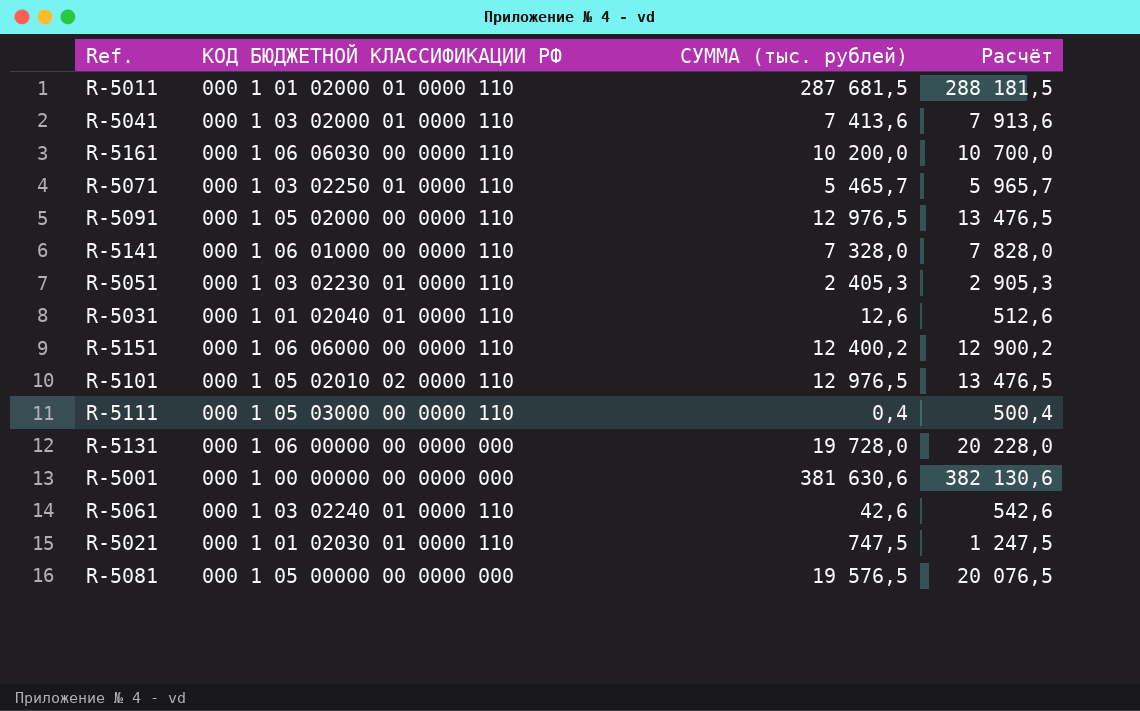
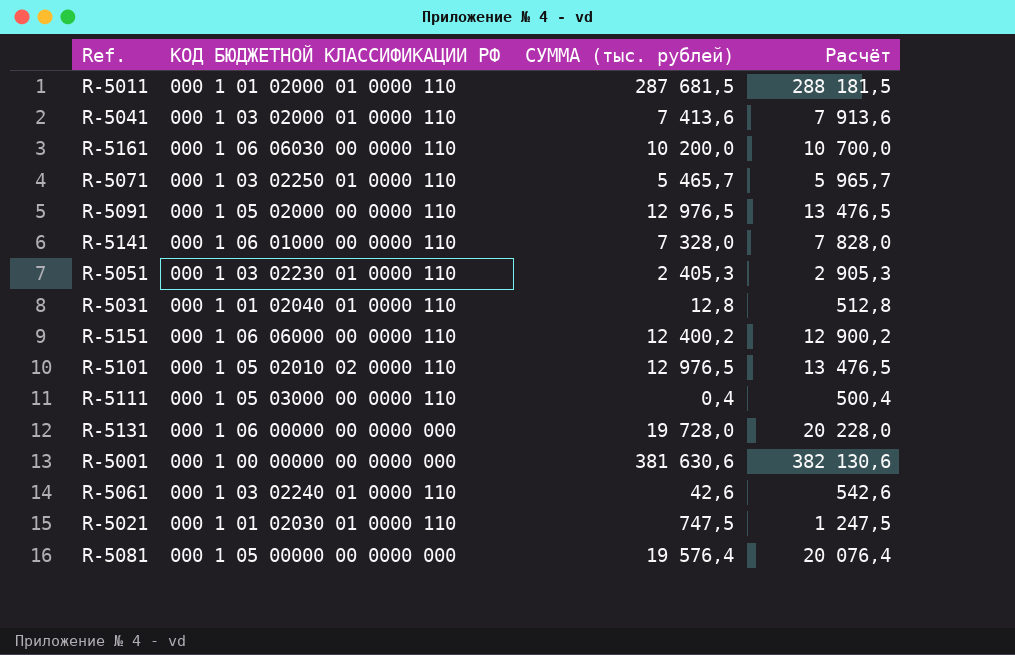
R-5031 | СУММА (тыс. рублей): 12,6 -> 12,8
R-5031 | Расчёт: 512,6 -> 512,8
R-5081 | СУММА (тыс. рублей): 19 576,5 -> 19 576,4
R-5081 | Расчёт: 20 076,5 -> 20 076,4

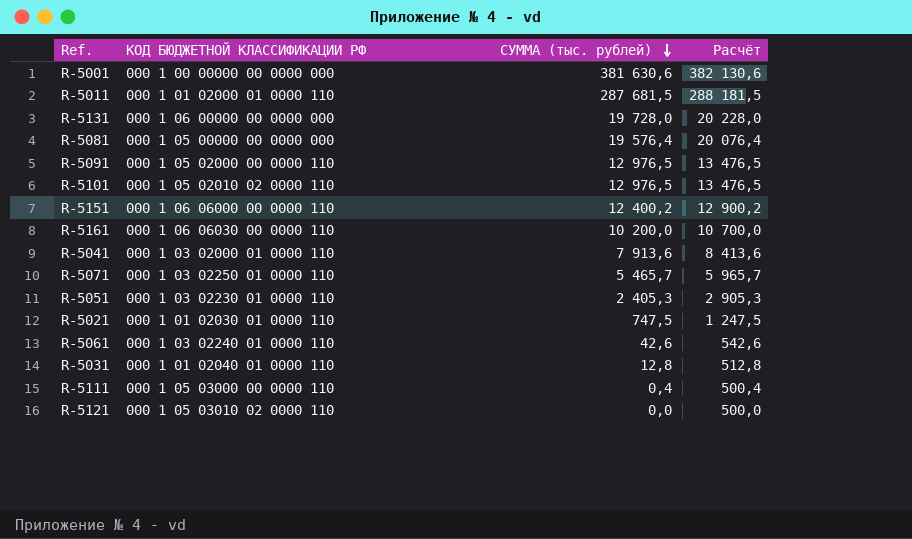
row order: none -> СУММА (тыс. рублей) descending
row R-5141: 000 1 06 01000 00 0000 110 | 7 328,0 | 7 828,0 -> none
R-5041 | СУММА (тыс. рублей): 7 413,6 -> 7 913,6
R-5041 | Расчёт: 7 913,6 -> 8 413,6
row R-5121: none -> 000 1 05 03010 02 0000 110 | 0,0 | 500,0

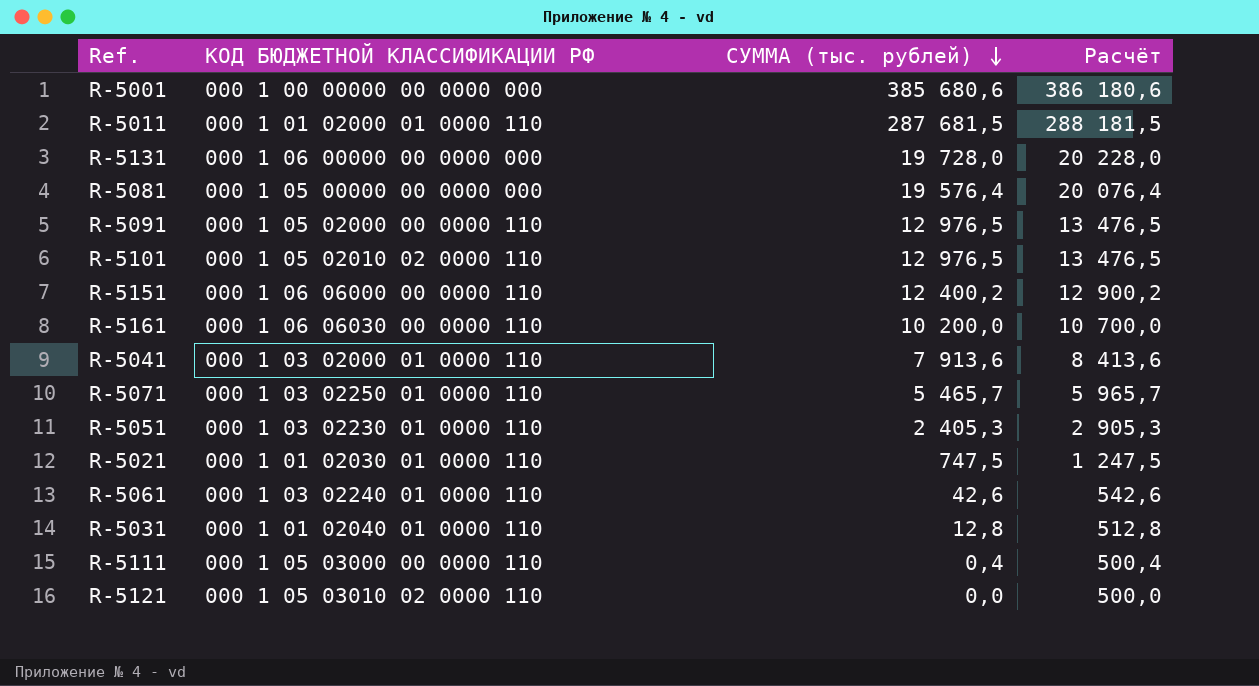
R-5001 | СУММА (тыс. рублей): 381 630,6 -> 385 680,6
R-5001 | Расчёт: 382 130,6 -> 386 180,6

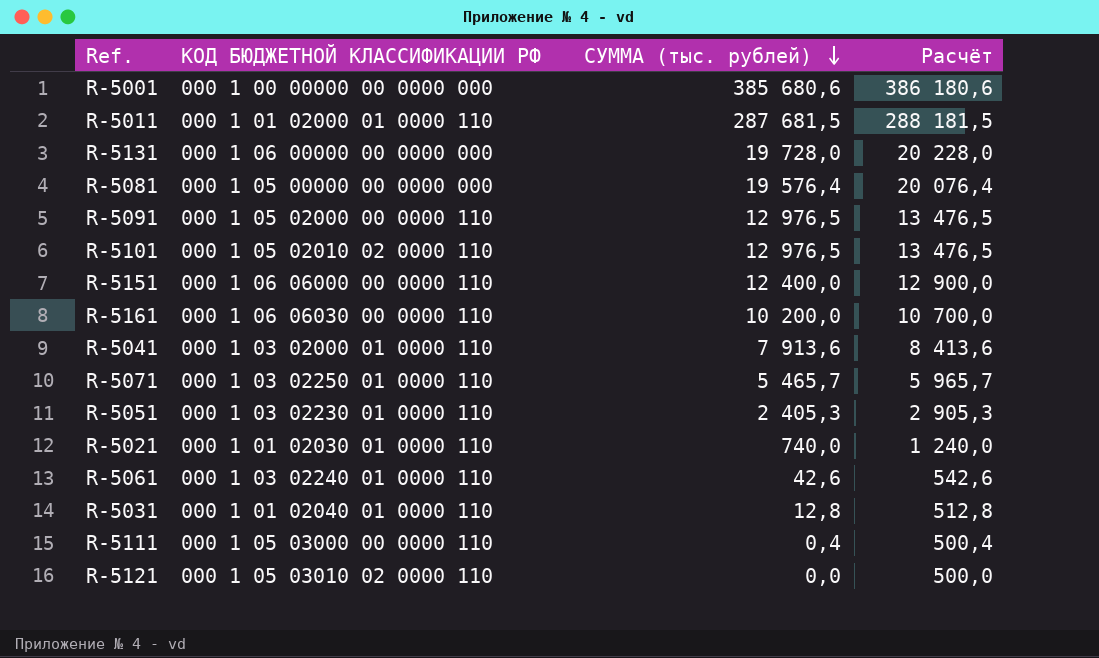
R-5151 | СУММА (тыс. рублей): 12 400,2 -> 12 400,0
R-5151 | Расчёт: 12 900,2 -> 12 900,0
R-5021 | СУММА (тыс. рублей): 747,5 -> 740,0
R-5021 | Расчёт: 1 247,5 -> 1 240,0

